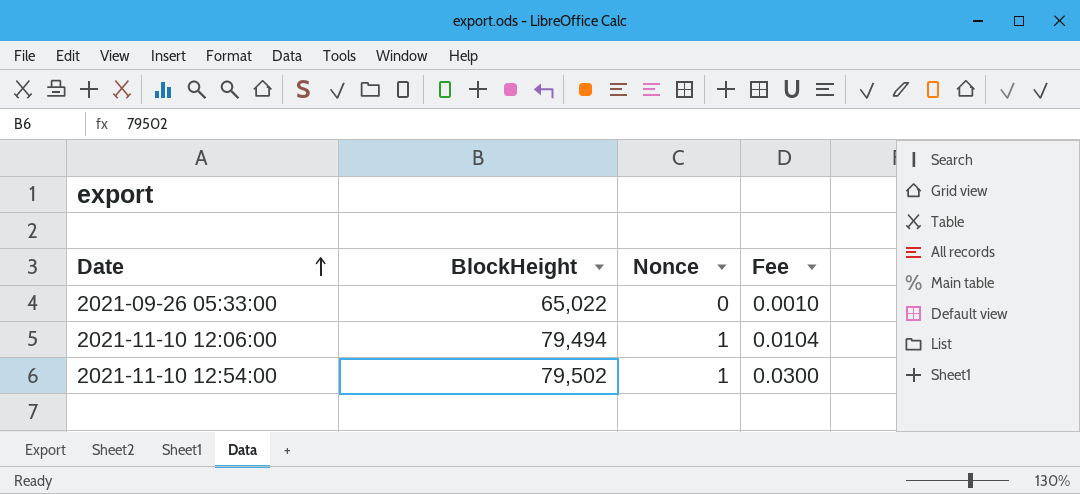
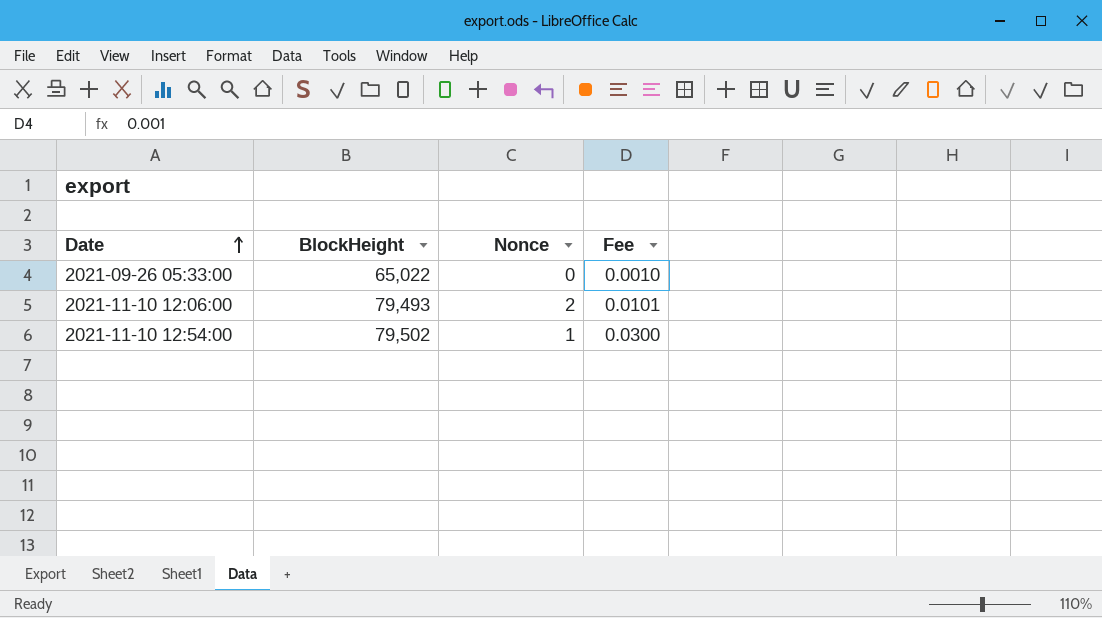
2021-11-10 12:06:00 | BlockHeight: 79,494 -> 79,493
2021-11-10 12:06:00 | Nonce: 1 -> 2
2021-11-10 12:06:00 | Fee: 0.0104 -> 0.0101

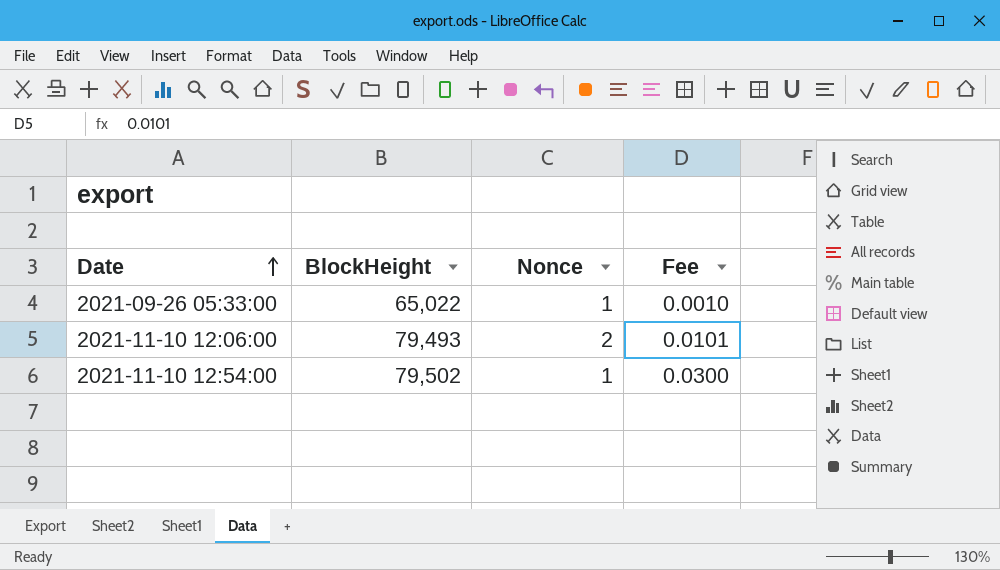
2021-09-26 05:33:00 | Nonce: 0 -> 1

